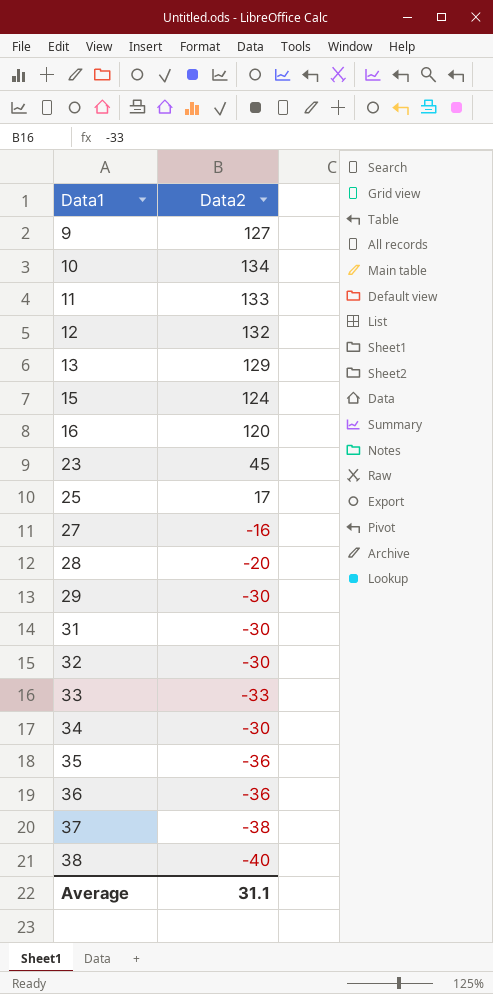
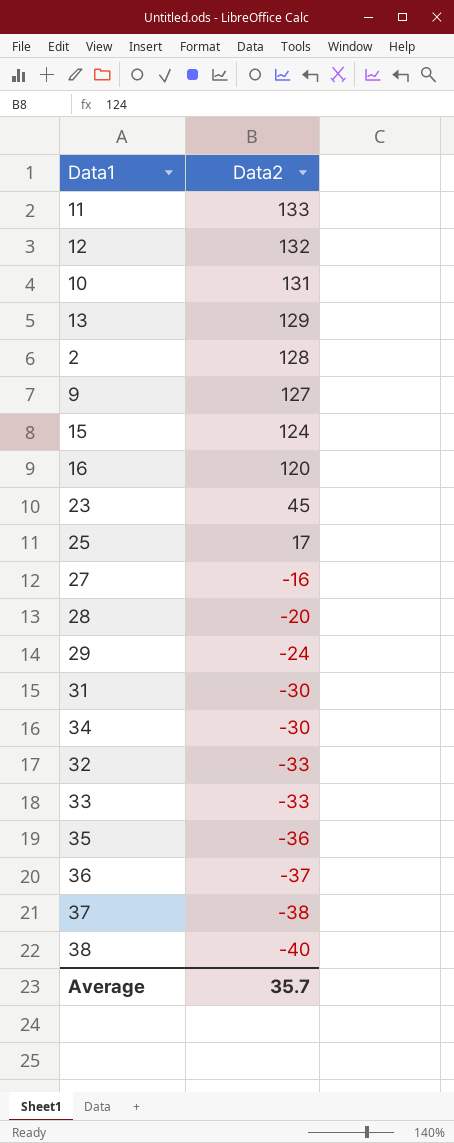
row order: Data1 ascending -> Data2 descending
10 | Data2: 134 -> 131
row 2: none -> 128
29 | Data2: -30 -> -24
32 | Data2: -30 -> -33
36 | Data2: -36 -> -37
Average | Data2: 31.1 -> 35.7

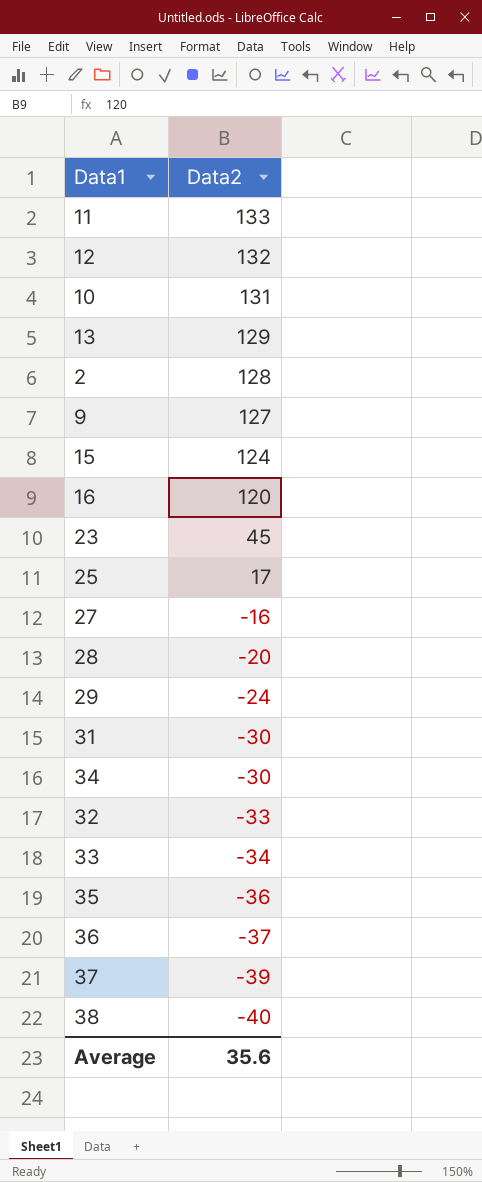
33 | Data2: -33 -> -34
37 | Data2: -38 -> -39
Average | Data2: 35.7 -> 35.6

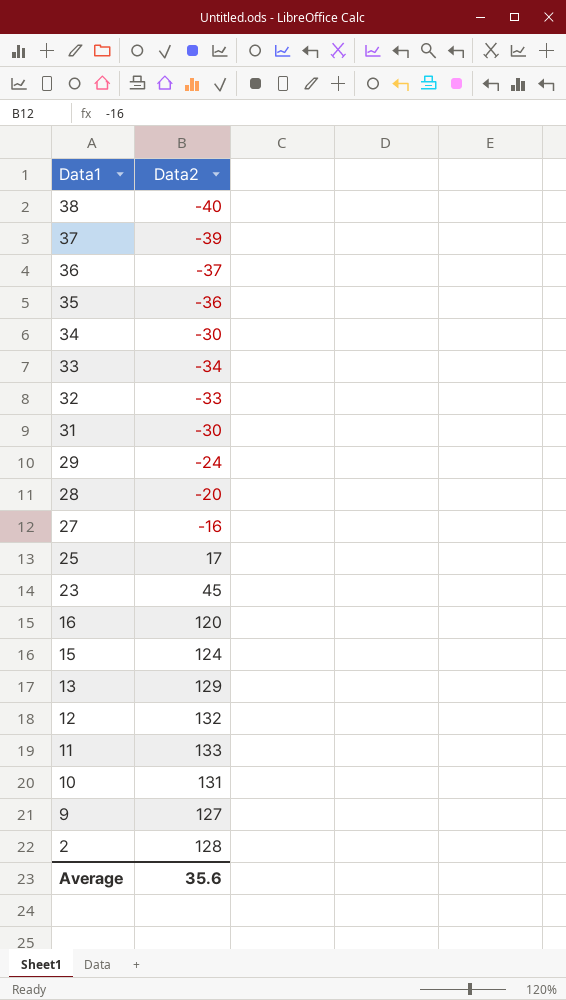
row order: Data2 descending -> Data1 descending

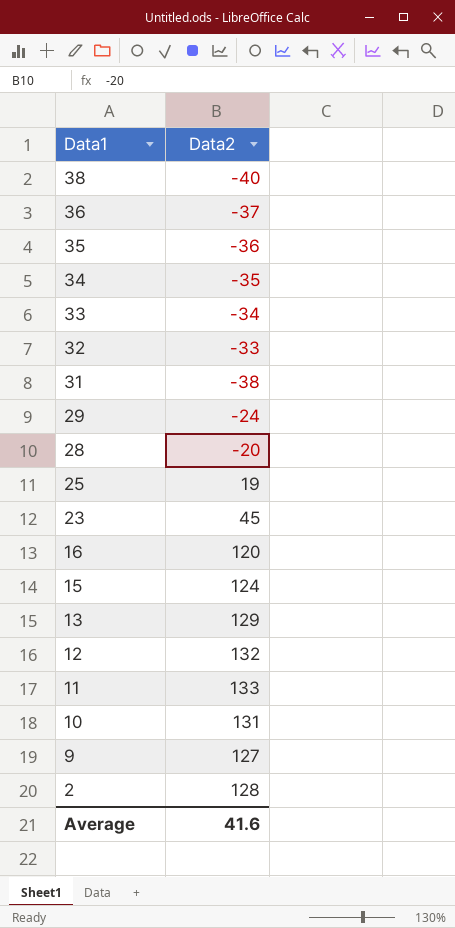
row 37: -39 -> none
row 27: -16 -> none
34 | Data2: -30 -> -35
31 | Data2: -30 -> -38
25 | Data2: 17 -> 19
Average | Data2: 35.6 -> 41.6

